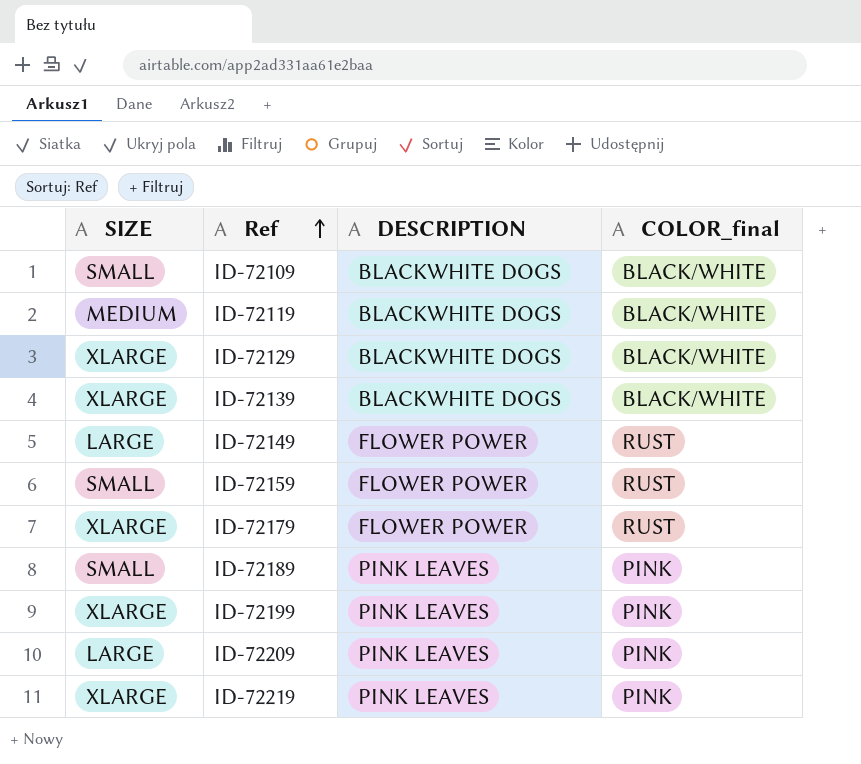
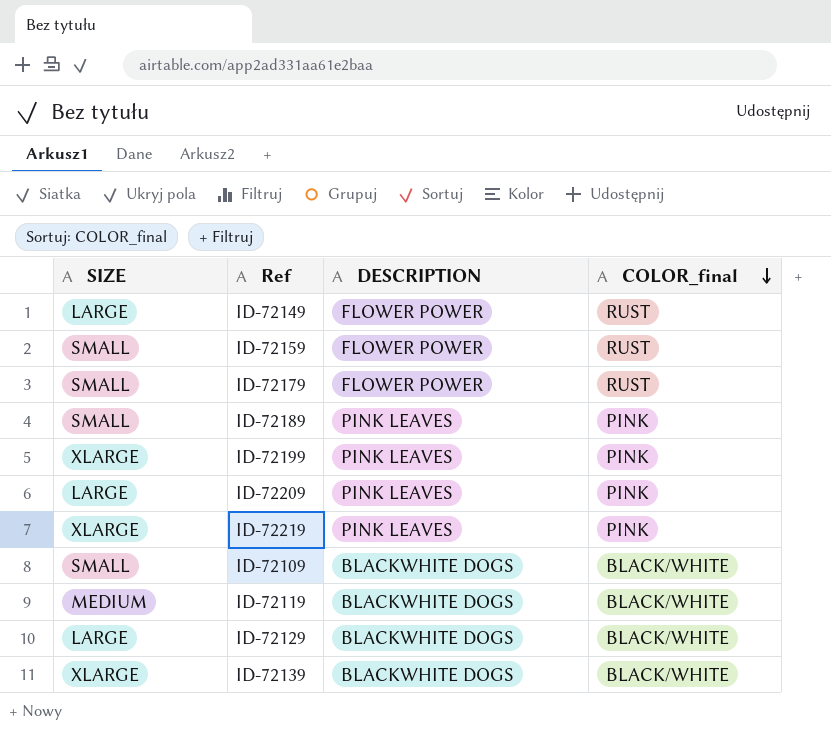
row order: Ref ascending -> COLOR_final descending
ID-72179 | SIZE: XLARGE -> SMALL
ID-72129 | SIZE: XLARGE -> LARGE

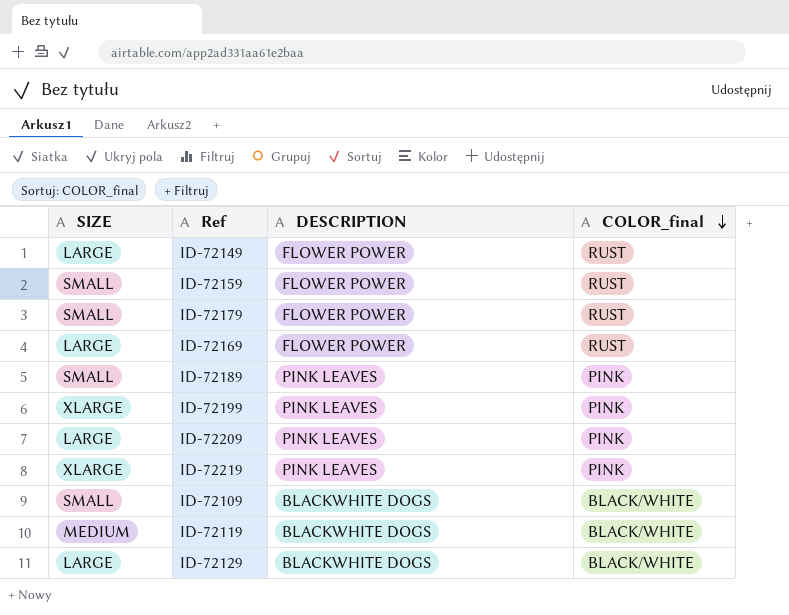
row ID-72139: XLARGE | BLACKWHITE DOGS | BLACK/WHITE -> none
row ID-72169: none -> LARGE | FLOWER POWER | RUST

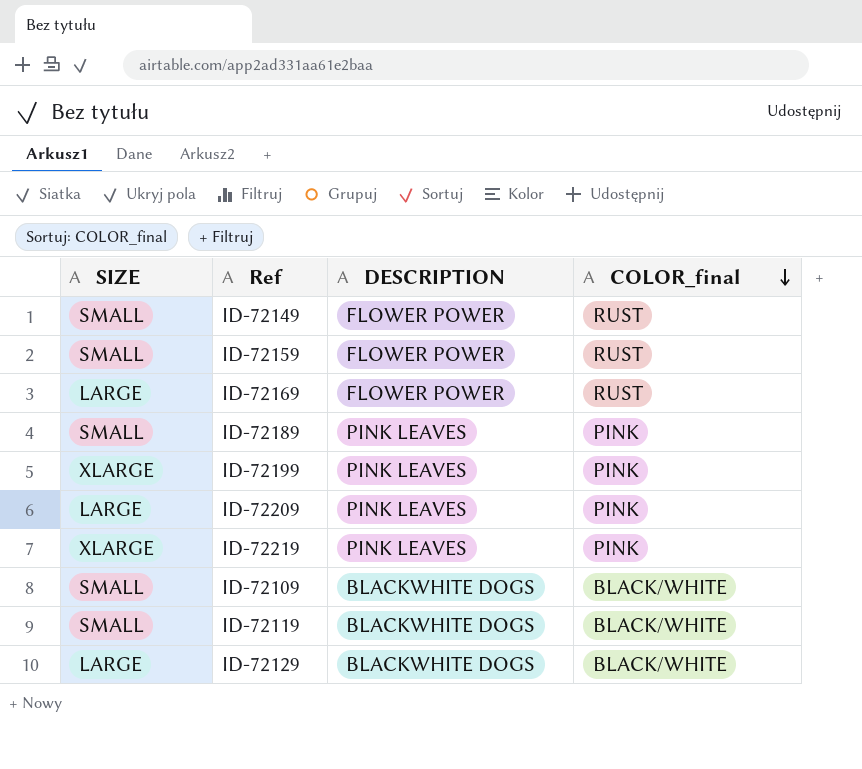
row ID-72179: SMALL | FLOWER POWER | RUST -> none
ID-72149 | SIZE: LARGE -> SMALL
ID-72119 | SIZE: MEDIUM -> SMALL

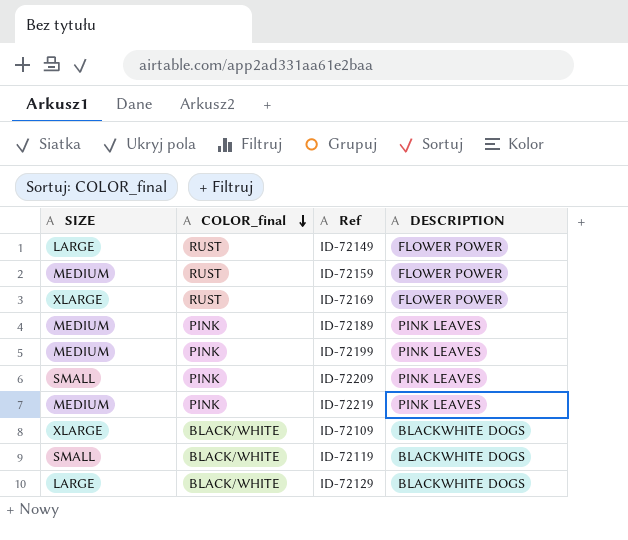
column COLOR_final | position: 4 -> 2
ID-72149 | SIZE: SMALL -> LARGE
ID-72159 | SIZE: SMALL -> MEDIUM
ID-72169 | SIZE: LARGE -> XLARGE
ID-72189 | SIZE: SMALL -> MEDIUM
ID-72199 | SIZE: XLARGE -> MEDIUM
ID-72209 | SIZE: LARGE -> SMALL
ID-72219 | SIZE: XLARGE -> MEDIUM
ID-72109 | SIZE: SMALL -> XLARGE

